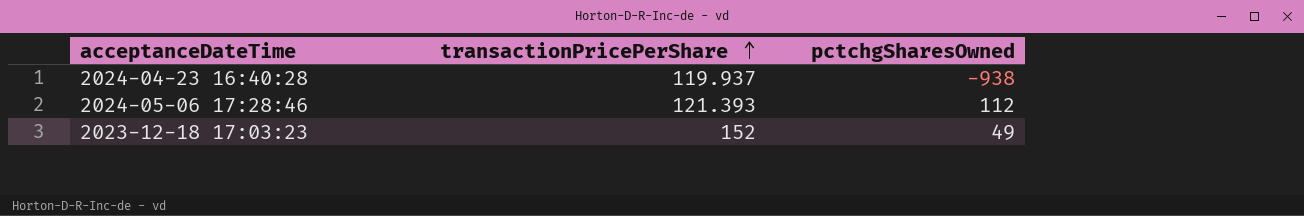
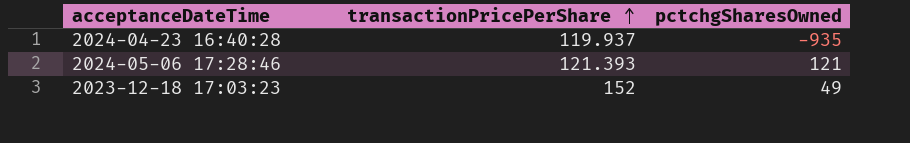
2024-04-23 16:40:28 | pctchgSharesOwned: -938 -> -935
2024-05-06 17:28:46 | pctchgSharesOwned: 112 -> 121

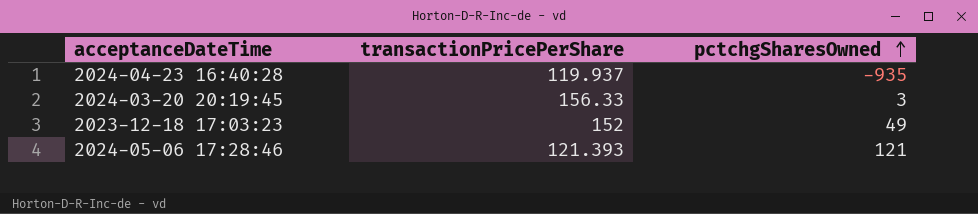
row order: transactionPricePerShare ascending -> pctchgSharesOwned ascending
row 2024-03-20 20:19:45: none -> 156.33 | 3

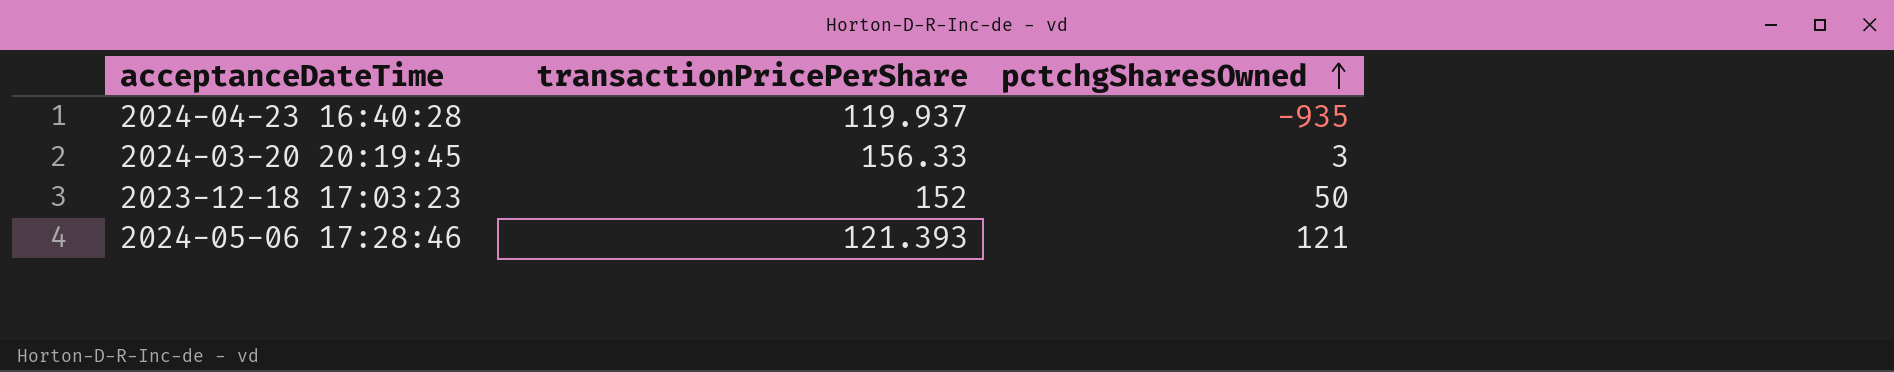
2023-12-18 17:03:23 | pctchgSharesOwned: 49 -> 50

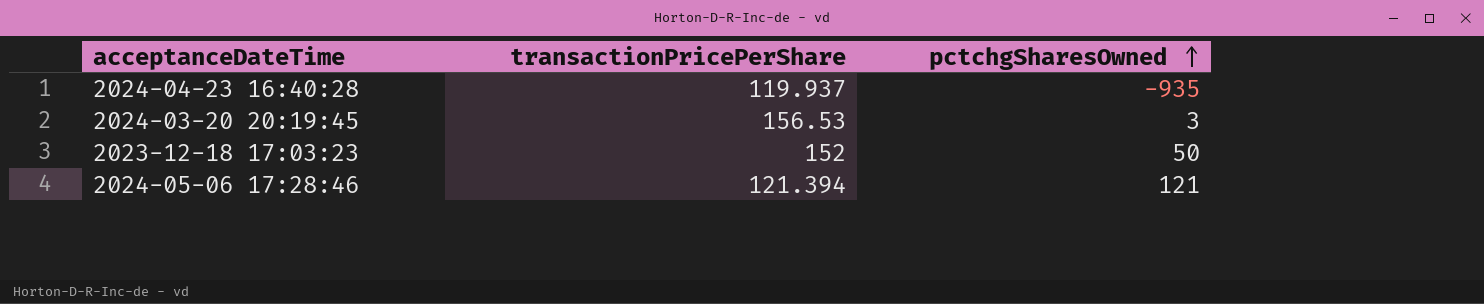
2024-03-20 20:19:45 | transactionPricePerShare: 156.33 -> 156.53
2024-05-06 17:28:46 | transactionPricePerShare: 121.393 -> 121.394

